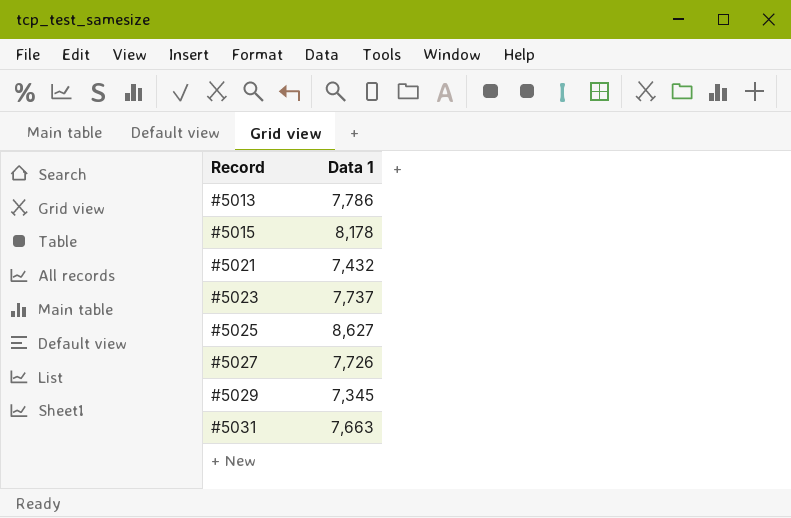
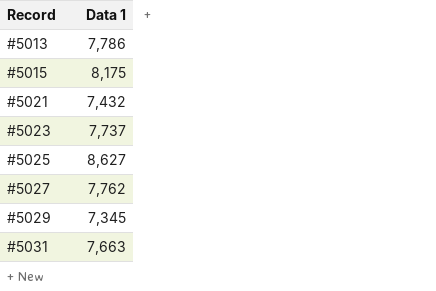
#5015 | Data 1: 8,178 -> 8,175
#5027 | Data 1: 7,726 -> 7,762

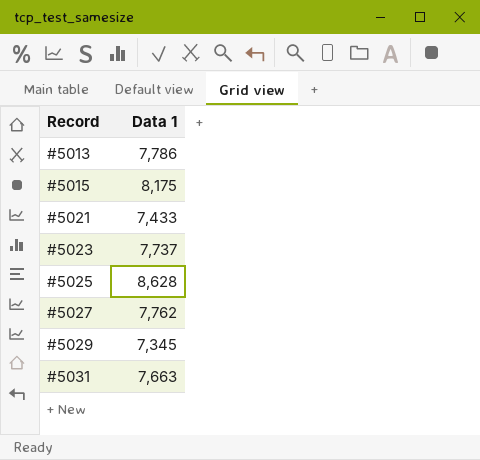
#5021 | Data 1: 7,432 -> 7,433
#5025 | Data 1: 8,627 -> 8,628

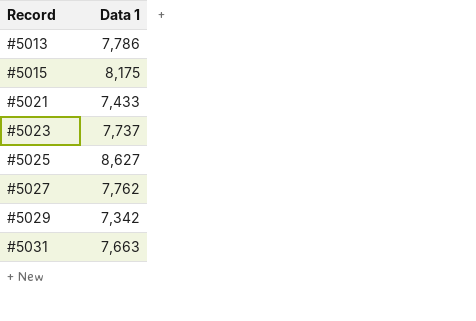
#5025 | Data 1: 8,628 -> 8,627
#5029 | Data 1: 7,345 -> 7,342

